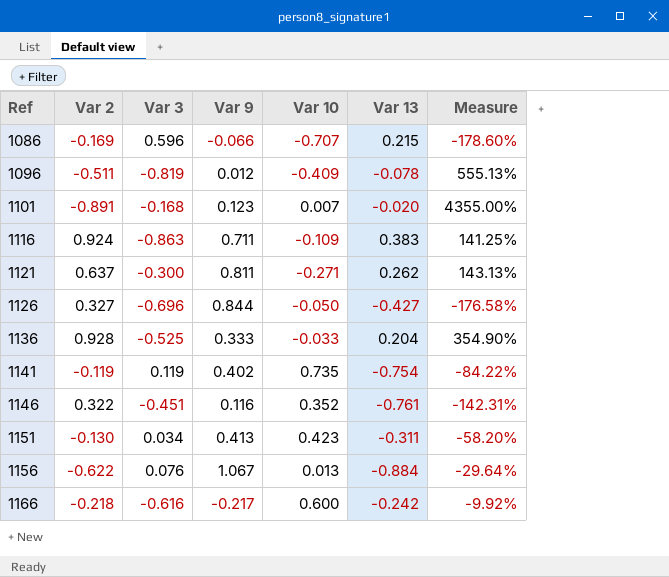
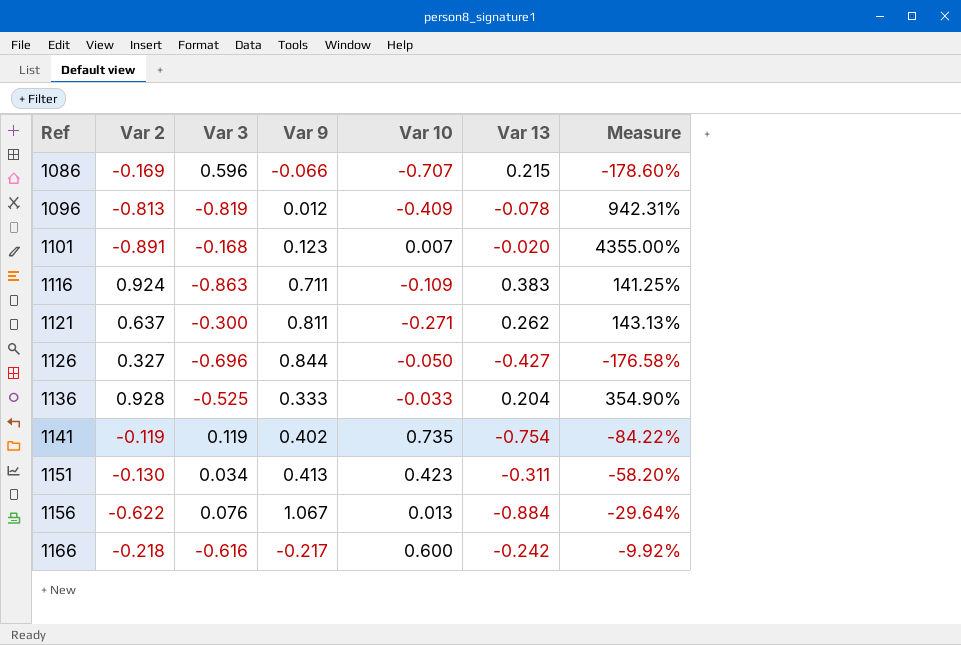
row 1146: 0.322 | -0.451 | 0.116 | 0.352 | -0.761 | -142.31% -> none
1096 | Var 2: -0.511 -> -0.813
1096 | Measure: 555.13% -> 942.31%

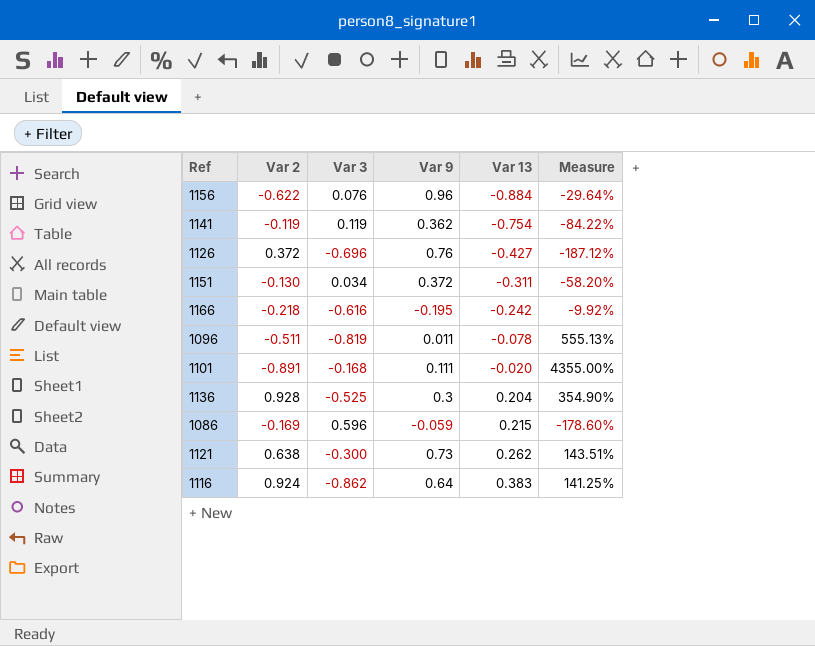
row order: Ref ascending -> Var 13 ascending
column Var 10 | position: 5 -> none
1156 | Var 9: 1.067 -> 0.96
1141 | Var 9: 0.402 -> 0.362
1126 | Var 2: 0.327 -> 0.372
1126 | Var 9: 0.844 -> 0.76
1126 | Measure: -176.58% -> -187.12%
1151 | Var 9: 0.413 -> 0.372
1166 | Var 9: -0.217 -> -0.195
1096 | Var 2: -0.813 -> -0.511
1096 | Var 9: 0.012 -> 0.011
1096 | Measure: 942.31% -> 555.13%
1101 | Var 9: 0.123 -> 0.111
1136 | Var 9: 0.333 -> 0.3
1086 | Var 9: -0.066 -> -0.059
1121 | Var 2: 0.637 -> 0.638
1121 | Var 9: 0.811 -> 0.73
1121 | Measure: 143.13% -> 143.51%
1116 | Var 3: -0.863 -> -0.862
1116 | Var 9: 0.711 -> 0.64

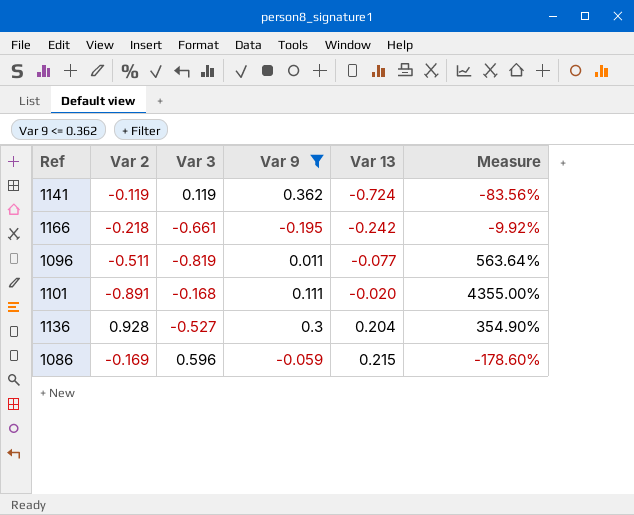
filter: none -> Var 9 <= 0.362
1141 | Var 13: -0.754 -> -0.724
1141 | Measure: -84.22% -> -83.56%
1166 | Var 3: -0.616 -> -0.661
1096 | Var 13: -0.078 -> -0.077
1096 | Measure: 555.13% -> 563.64%
1136 | Var 3: -0.525 -> -0.527

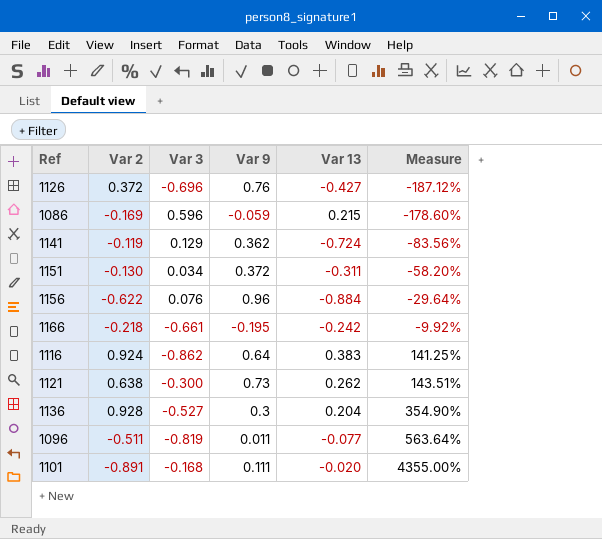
filter: Var 9 <= 0.362 -> none
row order: Var 13 ascending -> Measure ascending
1141 | Var 3: 0.119 -> 0.129

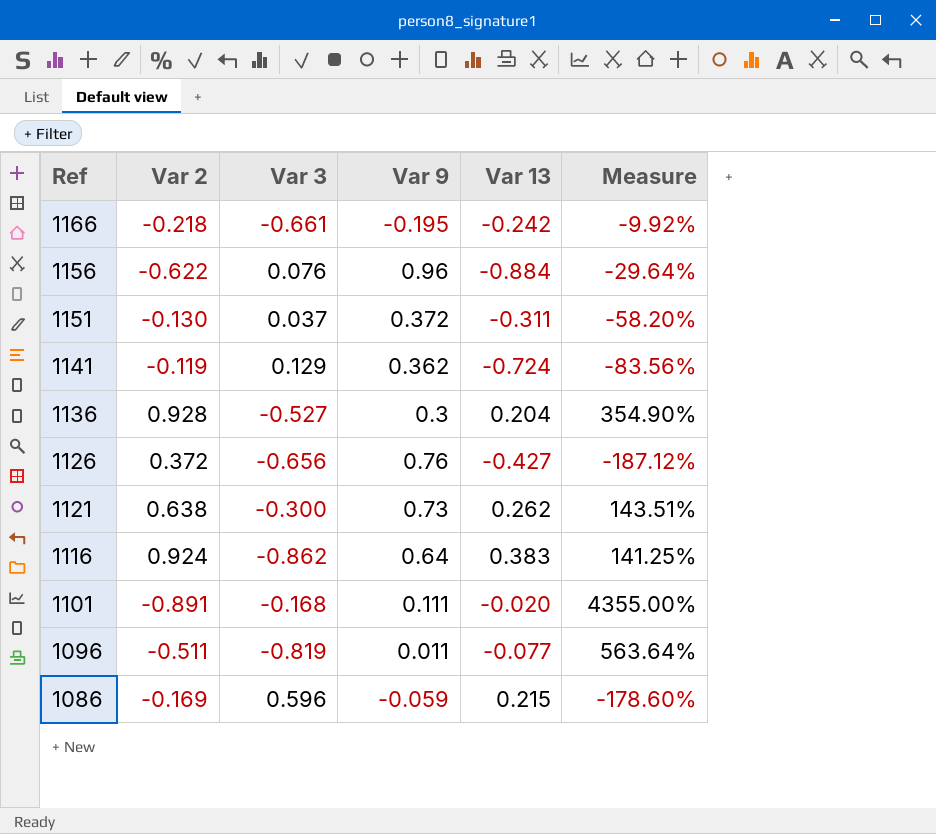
row order: Measure ascending -> Ref descending
1151 | Var 3: 0.034 -> 0.037
1126 | Var 3: -0.696 -> -0.656

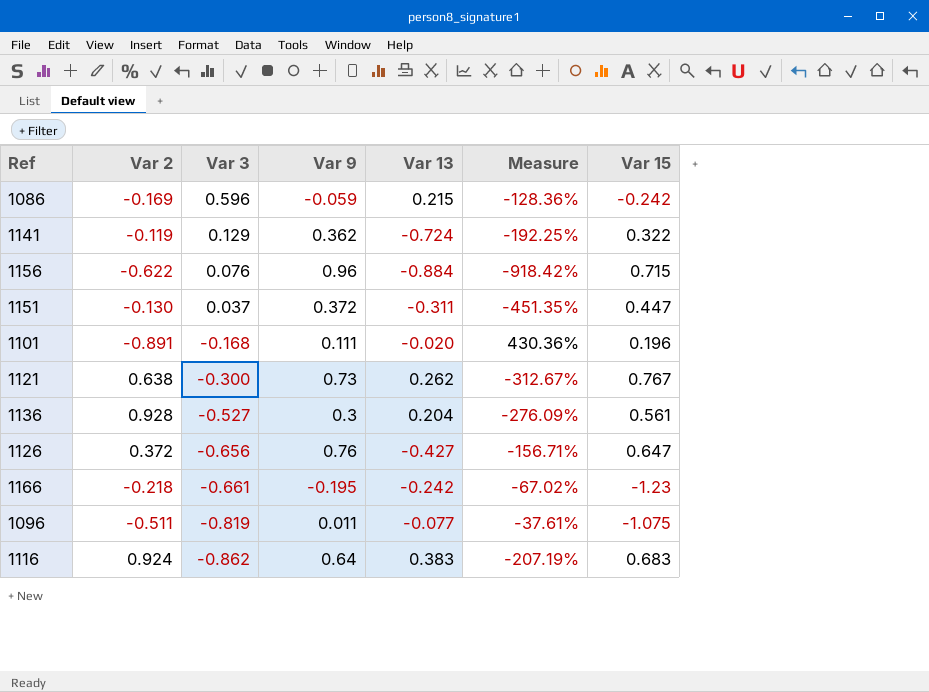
row order: Ref descending -> Var 3 descending
column Measure | formula: ([Var 2] - [Var 13]) / [Var 13] -> ([Var 2] - [Var 3]) / [Var 3]
column Var 15 | position: none -> 7

